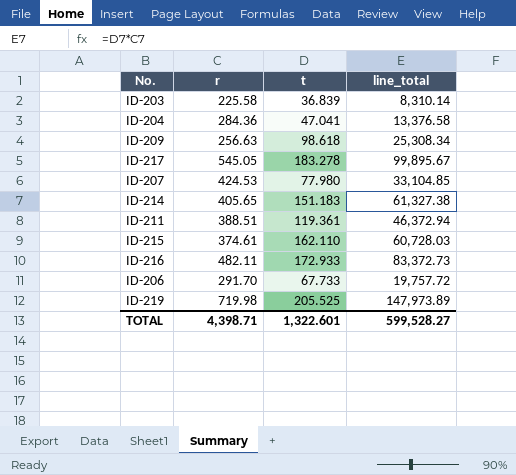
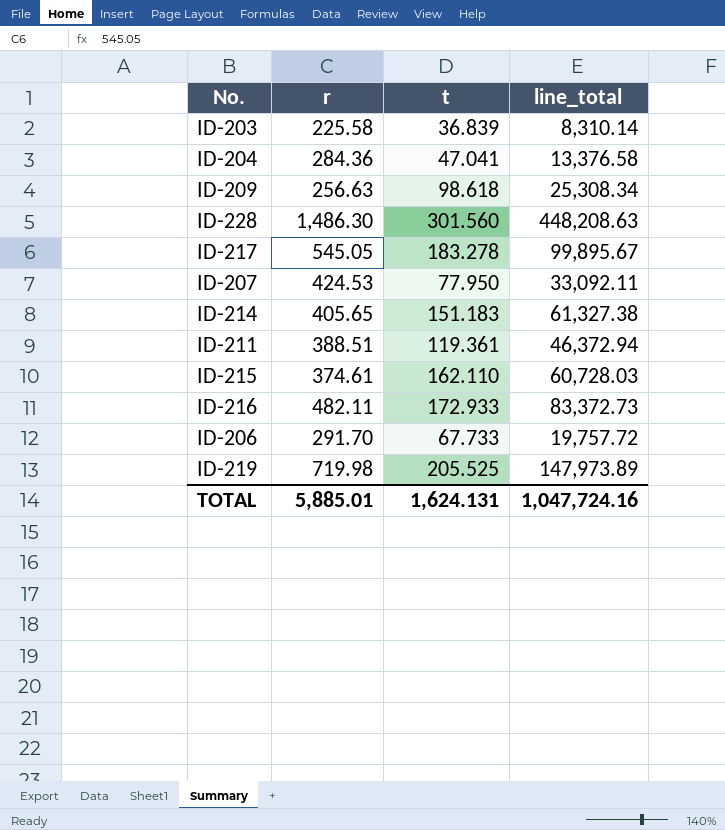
row ID-228: none -> 1,486.30 | 301.560 | 448,208.63
ID-207 | t: 77.980 -> 77.950
ID-207 | line_total: 33,104.85 -> 33,092.11
TOTAL | r: 4,398.71 -> 5,885.01
TOTAL | t: 1,322.601 -> 1,624.131
TOTAL | line_total: 599,528.27 -> 1,047,724.16

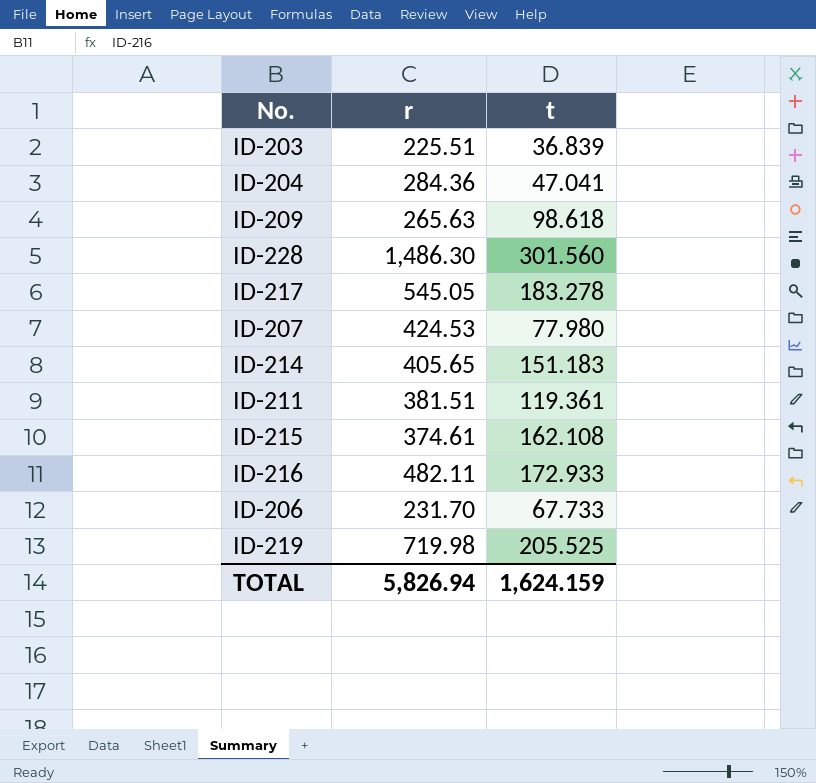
column line_total | formula: [r] * [t] -> none
ID-203 | r: 225.58 -> 225.51
ID-209 | r: 256.63 -> 265.63
ID-207 | t: 77.950 -> 77.980
ID-211 | r: 388.51 -> 381.51
ID-215 | t: 162.110 -> 162.108
ID-206 | r: 291.70 -> 231.70
TOTAL | r: 5,885.01 -> 5,826.94
TOTAL | t: 1,624.131 -> 1,624.159

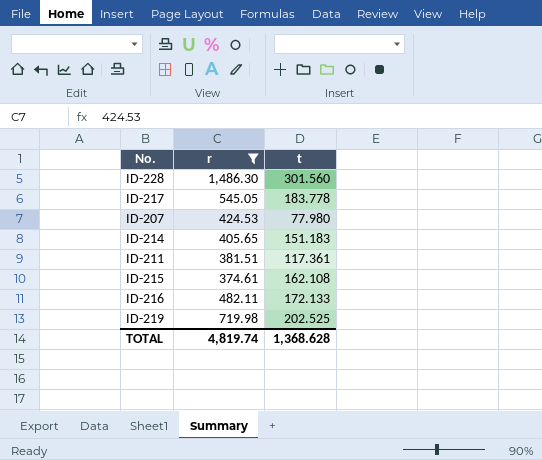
filter: none -> r >= 374.61
ID-217 | t: 183.278 -> 183.778
ID-211 | t: 119.361 -> 117.361
ID-216 | t: 172.933 -> 172.133
ID-219 | t: 205.525 -> 202.525
TOTAL | r: 5,826.94 -> 4,819.74
TOTAL | t: 1,624.159 -> 1,368.628

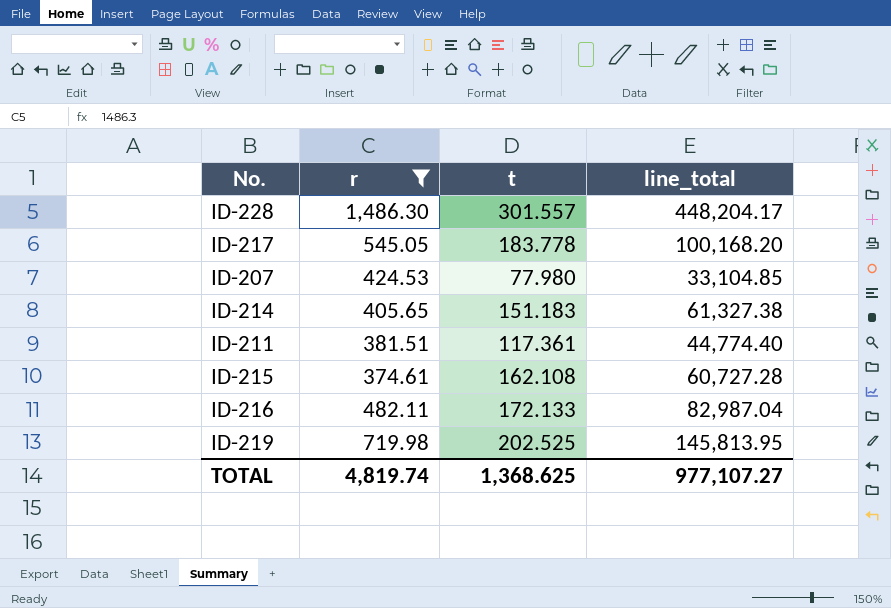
column line_total | formula: none -> [r] * [t]
ID-228 | t: 301.560 -> 301.557
TOTAL | t: 1,368.628 -> 1,368.625

